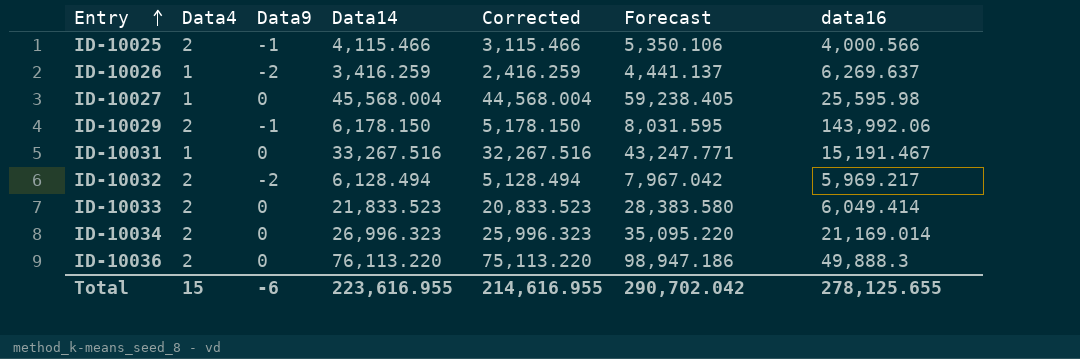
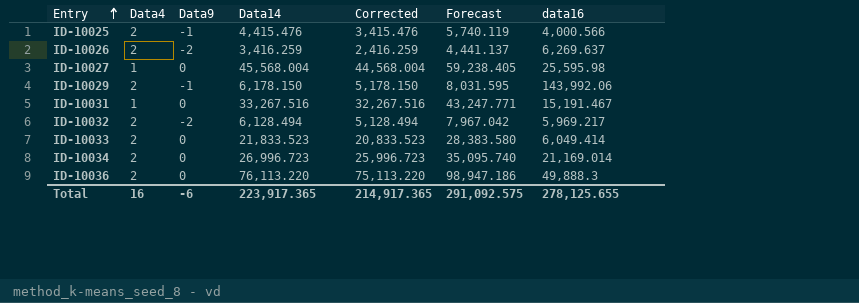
ID-10025 | Data14: 4,115.466 -> 4,415.476
ID-10025 | Corrected: 3,115.466 -> 3,415.476
ID-10025 | Forecast: 5,350.106 -> 5,740.119
ID-10026 | Data4: 1 -> 2
ID-10034 | Data14: 26,996.323 -> 26,996.723
ID-10034 | Corrected: 25,996.323 -> 25,996.723
ID-10034 | Forecast: 35,095.220 -> 35,095.740
Total | Data4: 15 -> 16
Total | Data14: 223,616.955 -> 223,917.365
Total | Corrected: 214,616.955 -> 214,917.365
Total | Forecast: 290,702.042 -> 291,092.575

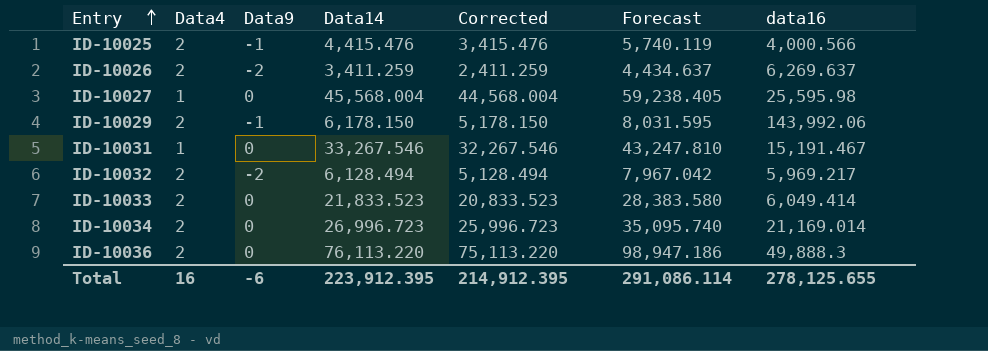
ID-10026 | Data14: 3,416.259 -> 3,411.259
ID-10026 | Corrected: 2,416.259 -> 2,411.259
ID-10026 | Forecast: 4,441.137 -> 4,434.637
ID-10031 | Data14: 33,267.516 -> 33,267.546
ID-10031 | Corrected: 32,267.516 -> 32,267.546
ID-10031 | Forecast: 43,247.771 -> 43,247.810
Total | Data14: 223,917.365 -> 223,912.395
Total | Corrected: 214,917.365 -> 214,912.395
Total | Forecast: 291,092.575 -> 291,086.114

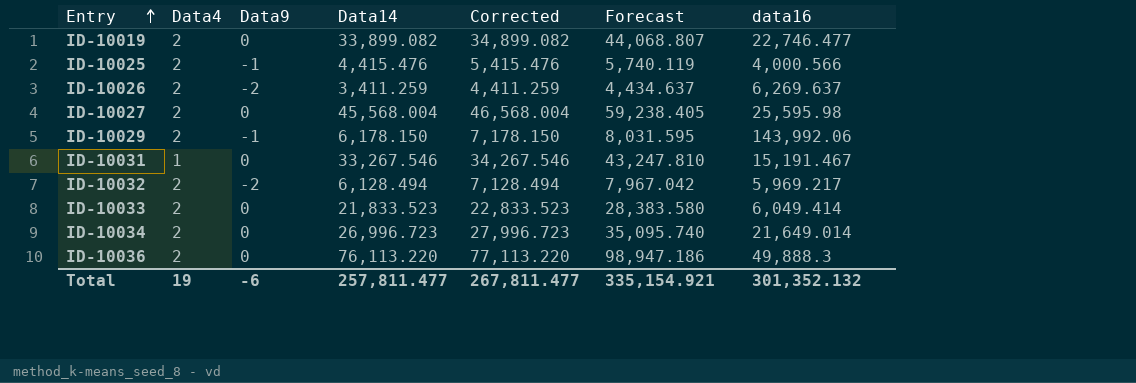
column Corrected | formula: [Data14] - 1000 -> [Data14] + 1000
row ID-10019: none -> 2 | 0 | 33,899.082 | 34,899.082 | 44,068.807 | 22,746.477
ID-10027 | Data4: 1 -> 2
ID-10034 | data16: 21,169.014 -> 21,649.014
Total | Data4: 16 -> 19
Total | Data14: 223,912.395 -> 257,811.477
Total | Corrected: 214,912.395 -> 267,811.477
Total | Forecast: 291,086.114 -> 335,154.921
Total | data16: 278,125.655 -> 301,352.132

